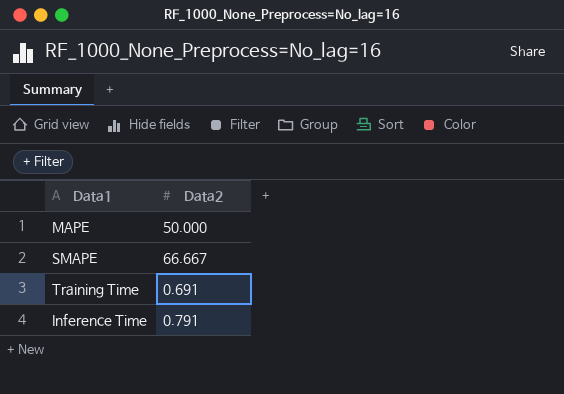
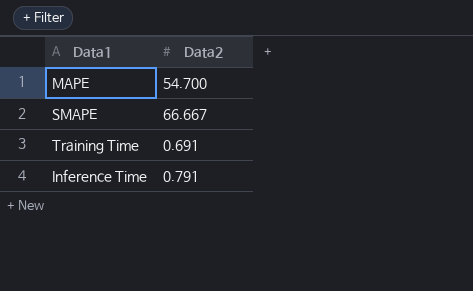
MAPE | Data2: 50.000 -> 54.700

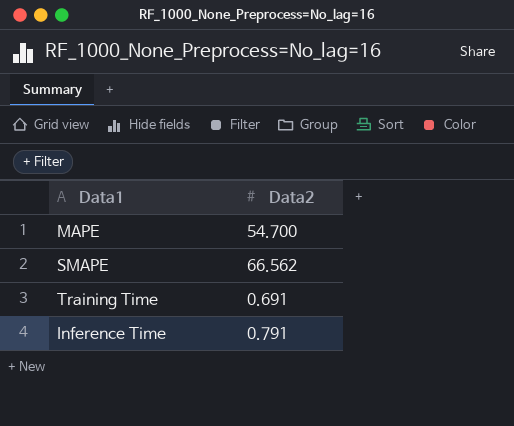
SMAPE | Data2: 66.667 -> 66.562

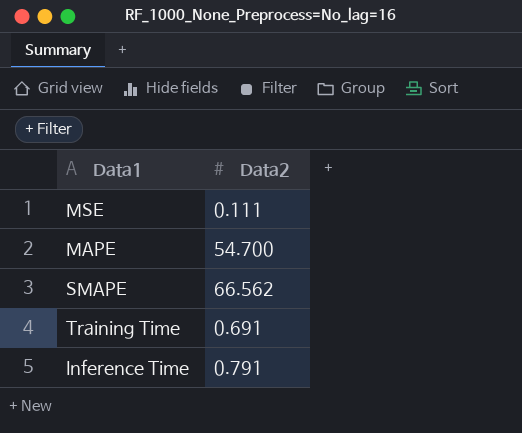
row MSE: none -> 0.111

